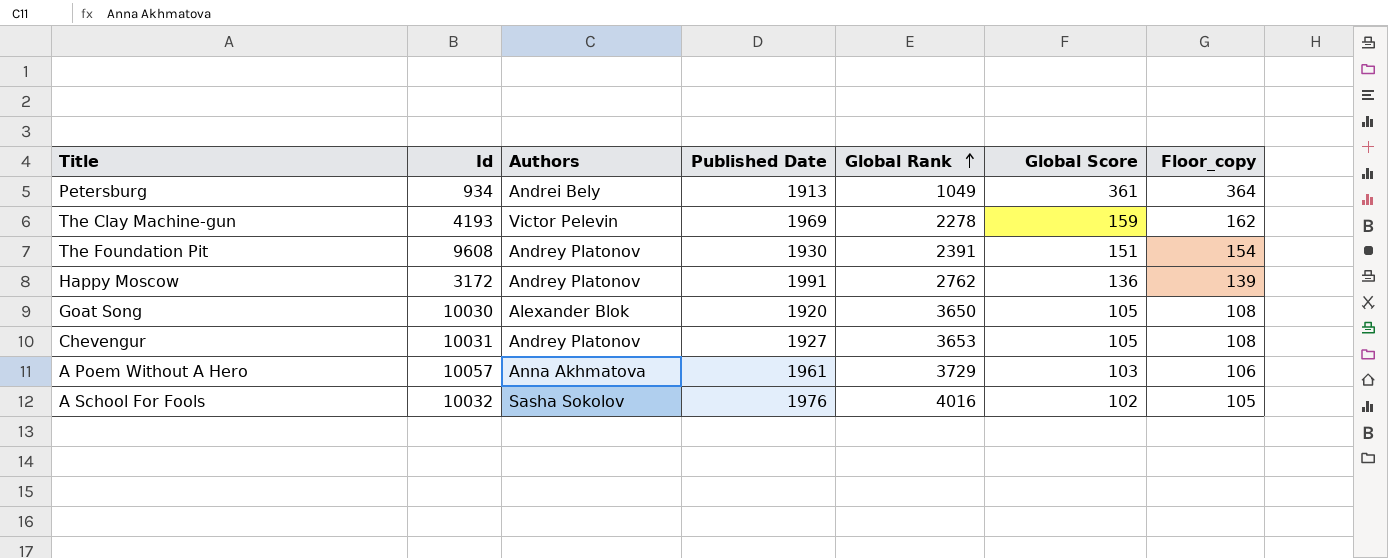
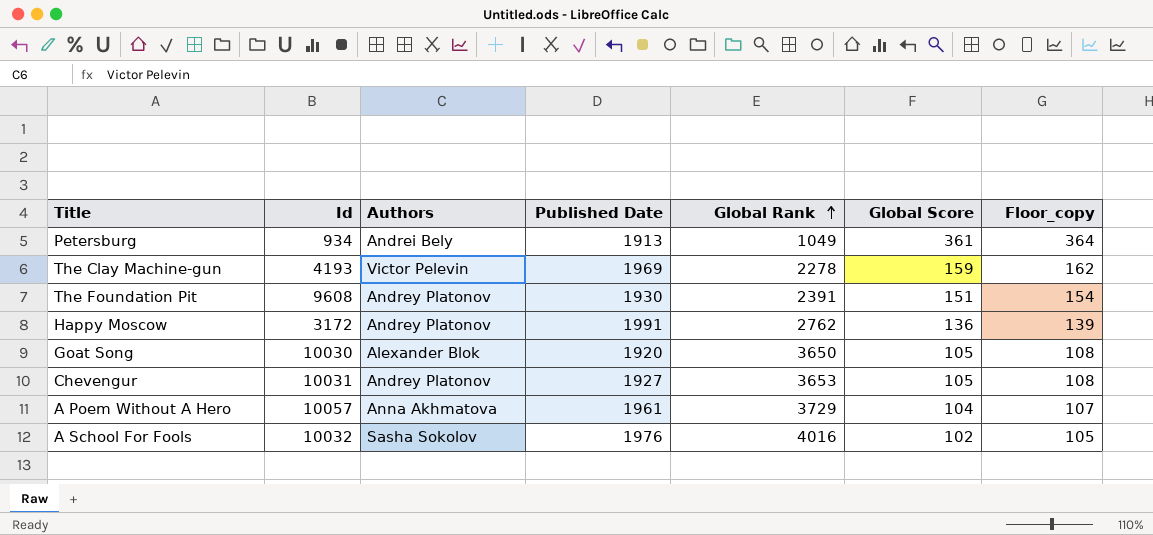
A Poem Without A Hero | Global Score: 103 -> 104
A Poem Without A Hero | Floor_copy: 106 -> 107

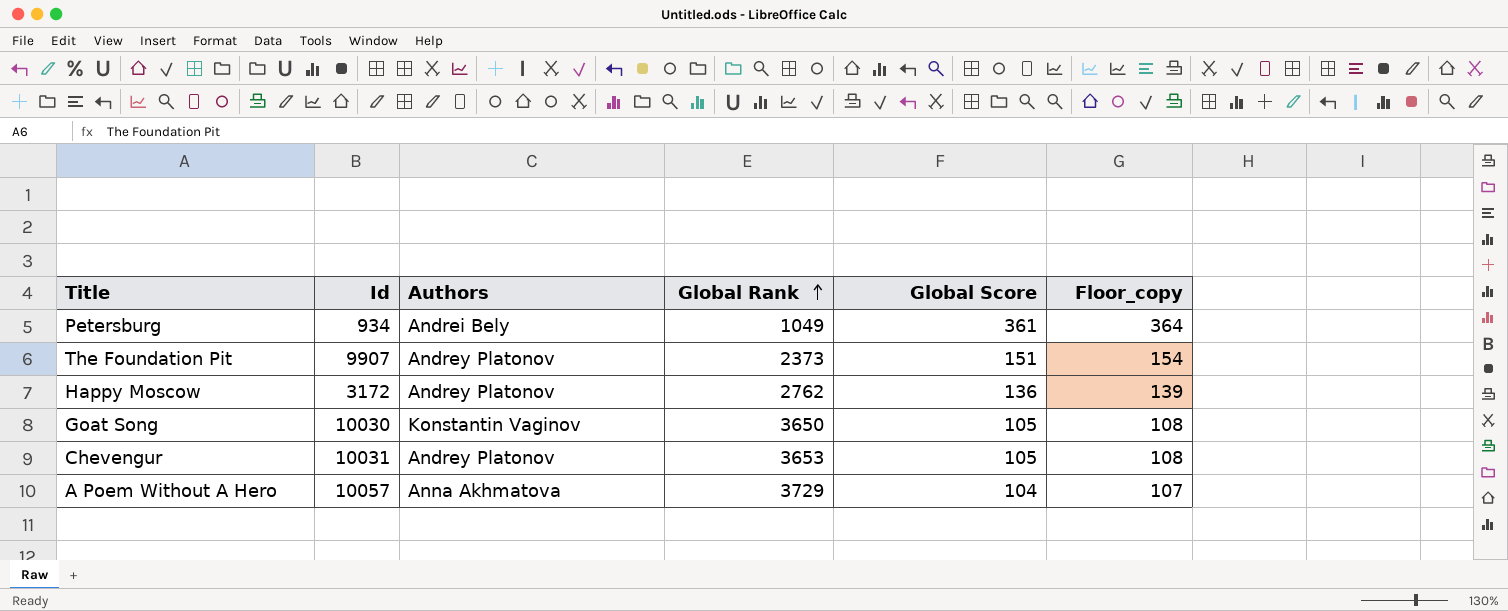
column Published Date | position: 4 -> none
row The Clay Machine-gun: 4193 | Victor Pelevin | 1969 | 2278 | 159 | 162 -> none
row A School For Fools: 10032 | Sasha Sokolov | 1976 | 4016 | 102 | 105 -> none
The Foundation Pit | Id: 9608 -> 9907
The Foundation Pit | Global Rank: 2391 -> 2373
Goat Song | Authors: Alexander Blok -> Konstantin Vaginov

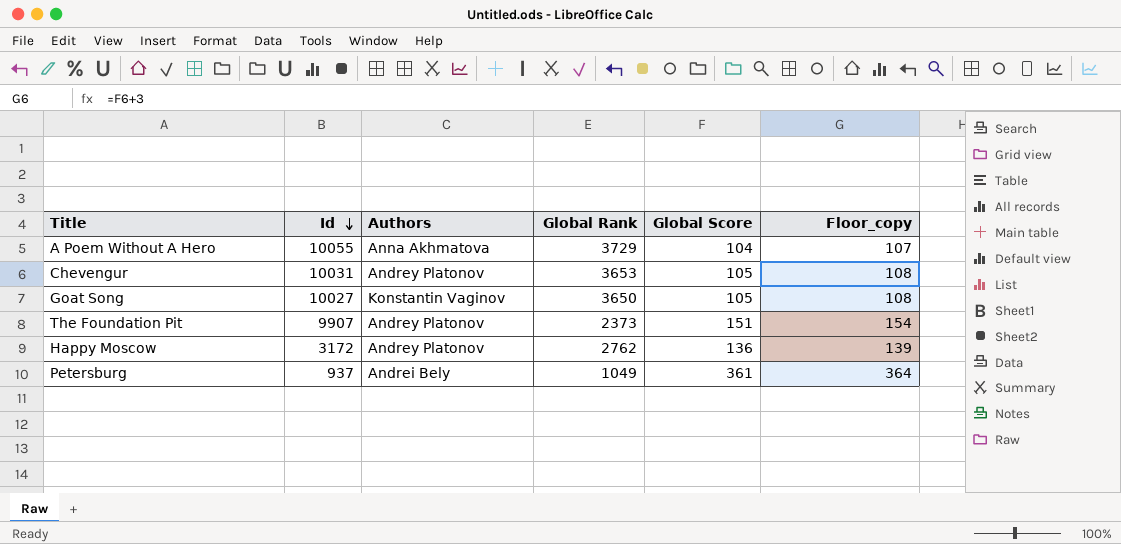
row order: Global Rank ascending -> Id descending
A Poem Without A Hero | Id: 10057 -> 10055
Goat Song | Id: 10030 -> 10027
Petersburg | Id: 934 -> 937

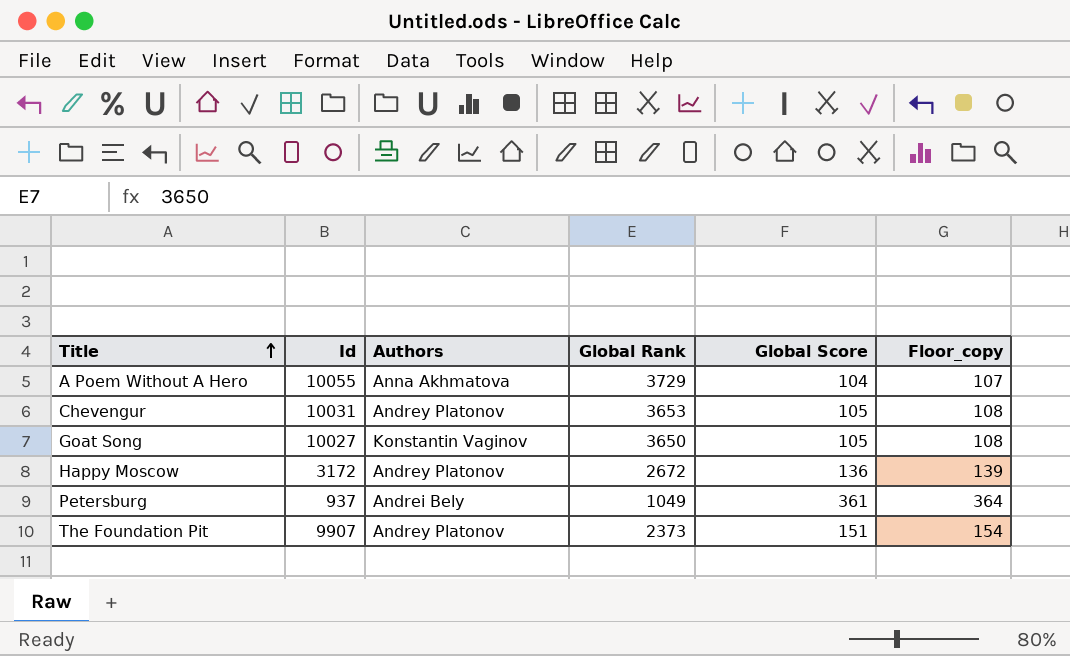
row order: Id descending -> Title ascending
Happy Moscow | Global Rank: 2762 -> 2672

